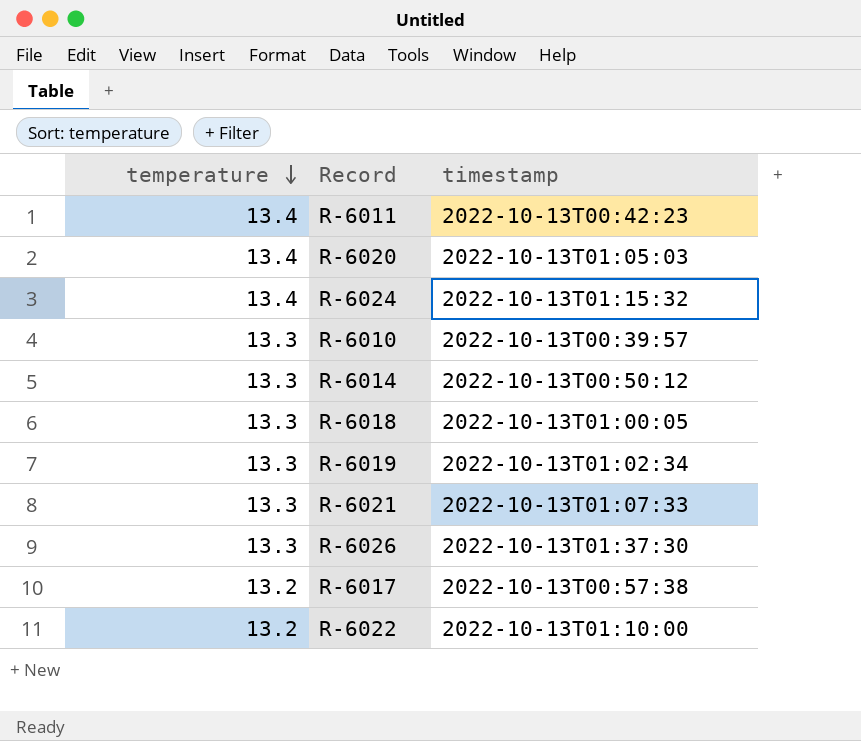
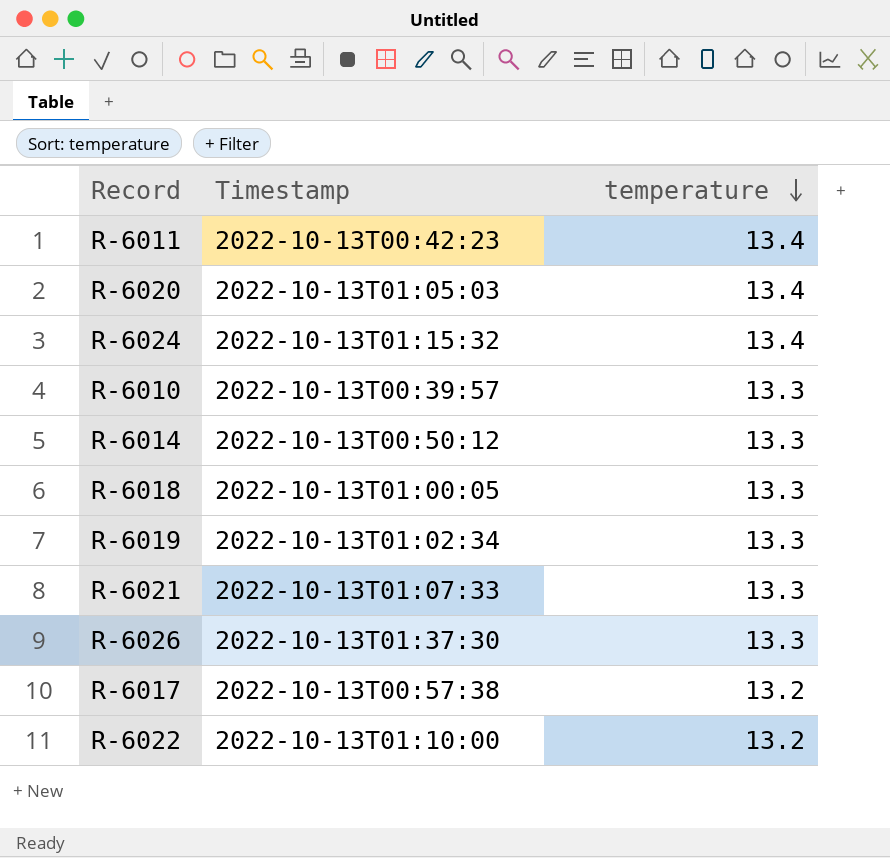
column name: timestamp -> Timestamp
column temperature | position: 1 -> 3

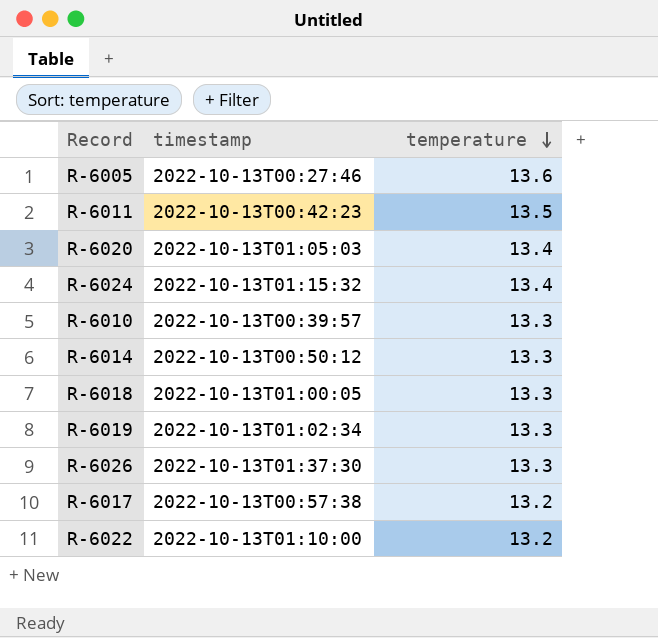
column name: Timestamp -> timestamp
row R-6021: 2022-10-13T01:07:33 | 13.3 -> none
row R-6005: none -> 2022-10-13T00:27:46 | 13.6
R-6011 | temperature: 13.4 -> 13.5

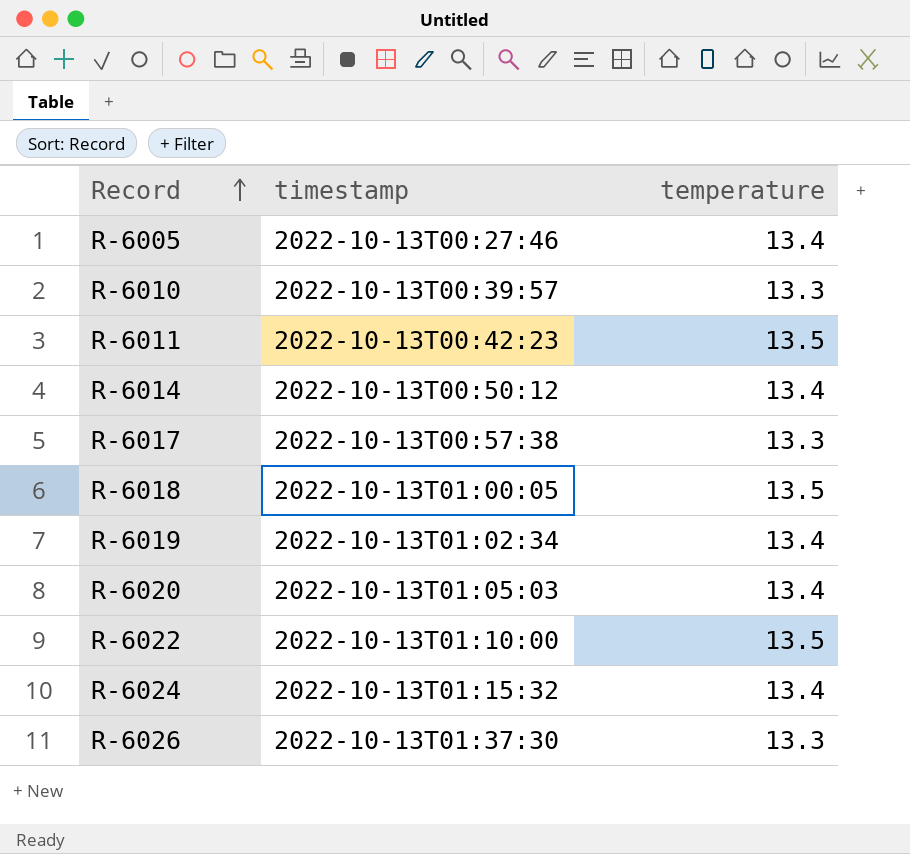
row order: temperature descending -> Record ascending
R-6005 | temperature: 13.6 -> 13.4
R-6014 | temperature: 13.3 -> 13.4
R-6017 | temperature: 13.2 -> 13.3
R-6018 | temperature: 13.3 -> 13.5
R-6019 | temperature: 13.3 -> 13.4
R-6022 | temperature: 13.2 -> 13.5

